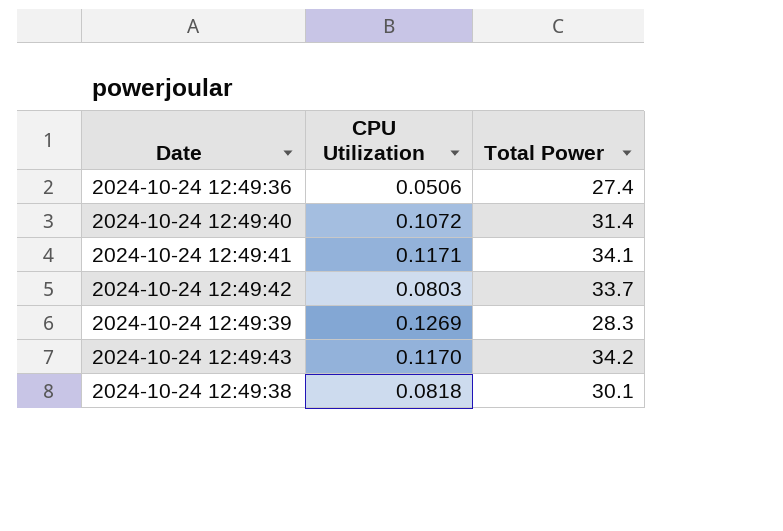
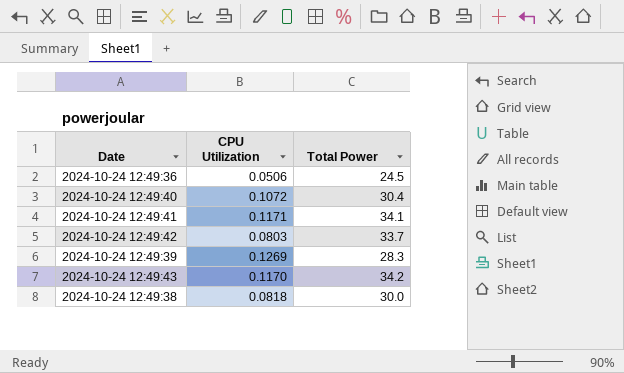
2024-10-24 12:49:36 | Total Power: 27.4 -> 24.5
2024-10-24 12:49:40 | Total Power: 31.4 -> 30.4
2024-10-24 12:49:38 | Total Power: 30.1 -> 30.0

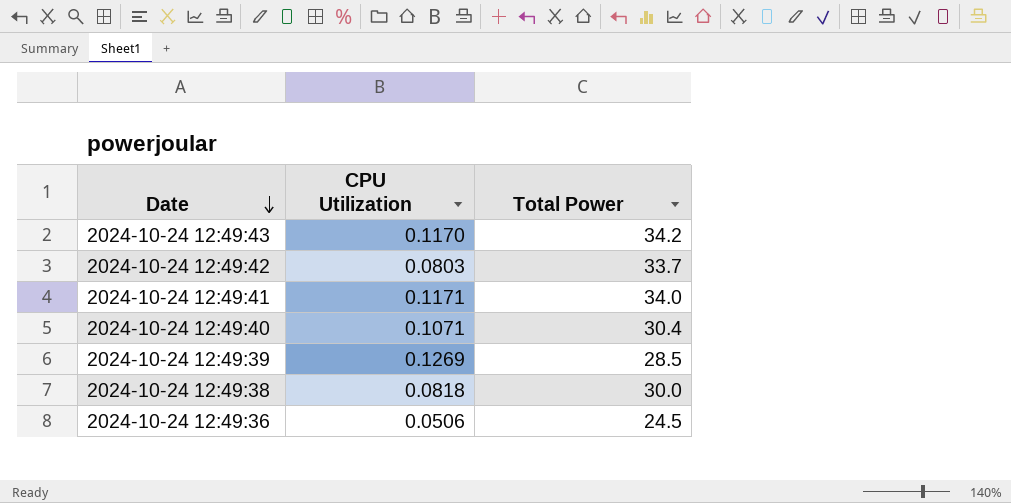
row order: none -> Date descending
2024-10-24 12:49:41 | Total Power: 34.1 -> 34.0
2024-10-24 12:49:40 | CPU Utilization: 0.1072 -> 0.1071
2024-10-24 12:49:39 | Total Power: 28.3 -> 28.5

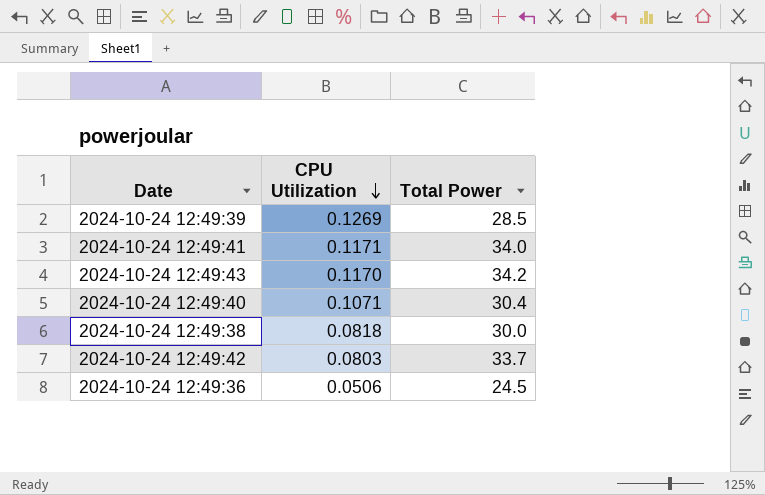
row order: Date descending -> CPU Utilization descending

